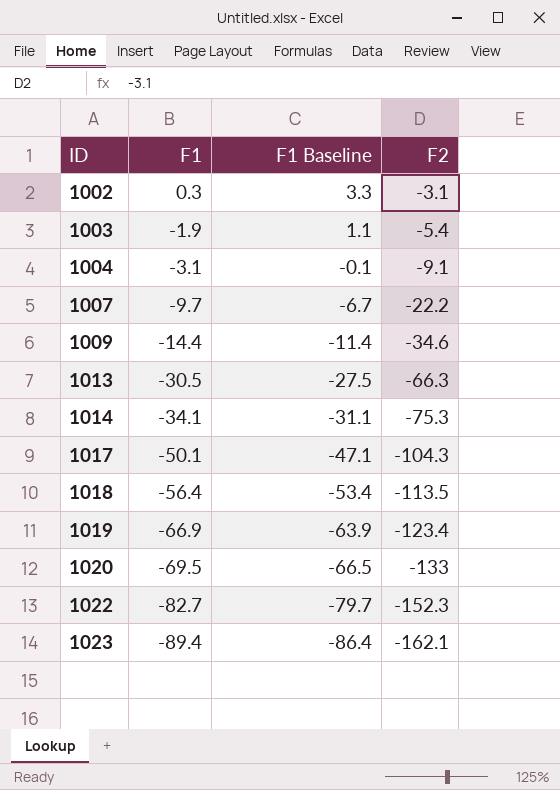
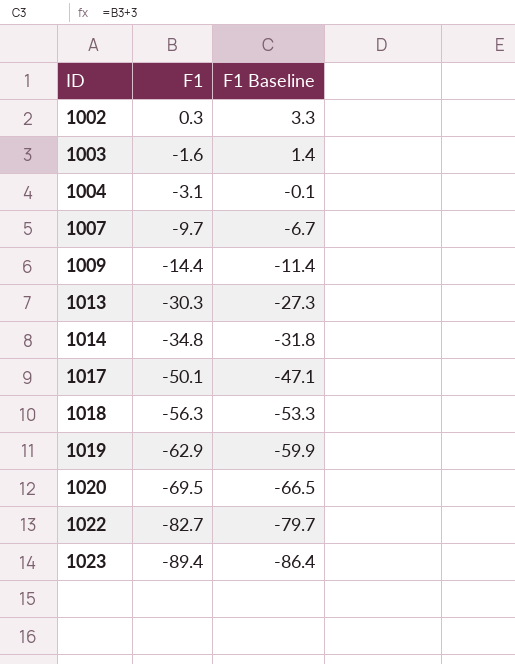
column F2 | position: 4 -> none
1003 | F1: -1.9 -> -1.6
1003 | F1 Baseline: 1.1 -> 1.4
1013 | F1: -30.5 -> -30.3
1013 | F1 Baseline: -27.5 -> -27.3
1014 | F1: -34.1 -> -34.8
1014 | F1 Baseline: -31.1 -> -31.8
1018 | F1: -56.4 -> -56.3
1018 | F1 Baseline: -53.4 -> -53.3
1019 | F1: -66.9 -> -62.9
1019 | F1 Baseline: -63.9 -> -59.9

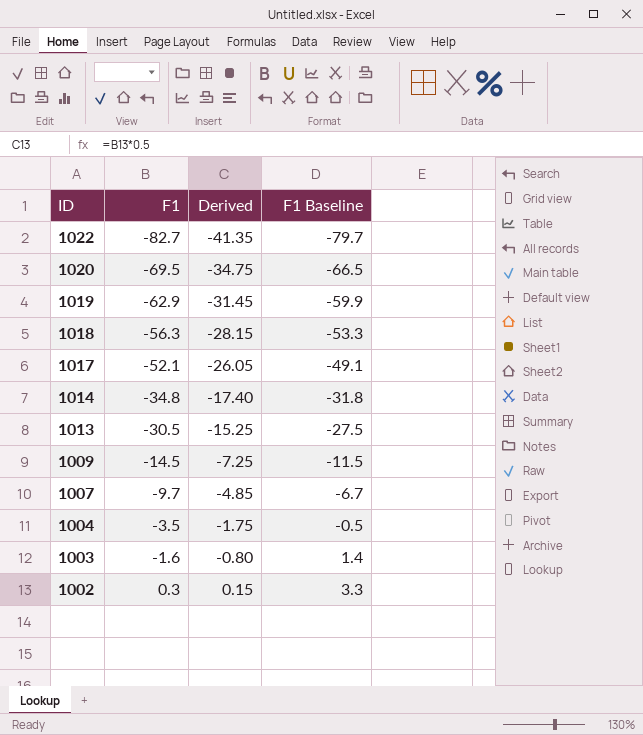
row order: ID ascending -> ID descending
column Derived | formula: none -> [F1] * 0.5
row 1023: -89.4 | -86.4 -> none
1017 | F1: -50.1 -> -52.1
1017 | F1 Baseline: -47.1 -> -49.1
1013 | F1: -30.3 -> -30.5
1013 | F1 Baseline: -27.3 -> -27.5
1009 | F1: -14.4 -> -14.5
1009 | F1 Baseline: -11.4 -> -11.5
1004 | F1: -3.1 -> -3.5
1004 | F1 Baseline: -0.1 -> -0.5

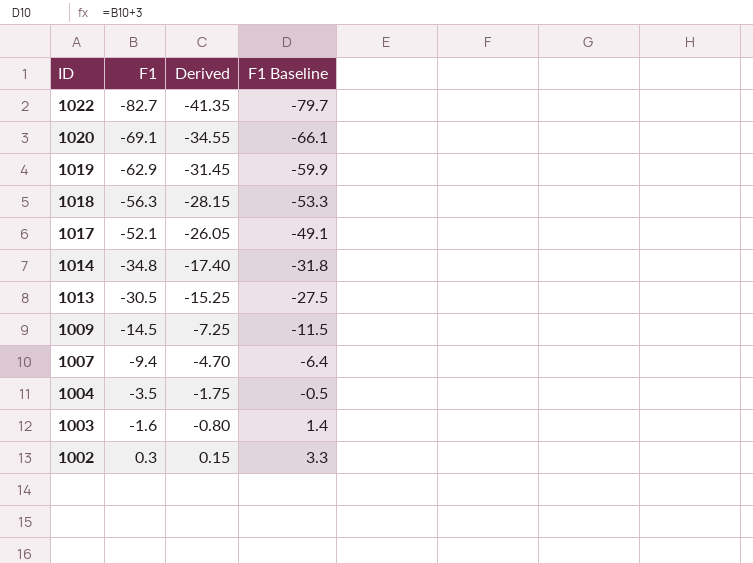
1020 | F1: -69.5 -> -69.1
1020 | Derived: -34.75 -> -34.55
1020 | F1 Baseline: -66.5 -> -66.1
1007 | F1: -9.7 -> -9.4
1007 | Derived: -4.85 -> -4.70
1007 | F1 Baseline: -6.7 -> -6.4

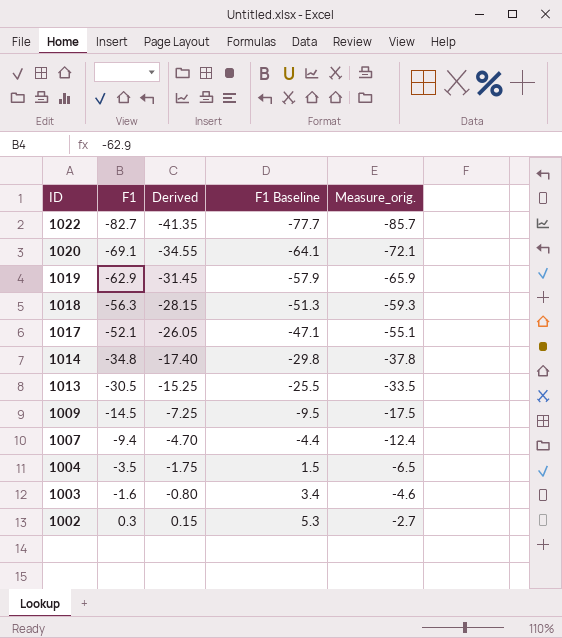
column F1 Baseline | formula: [F1] + 3 -> [F1] + 5
column Measure_orig. | formula: none -> [F1] - 3

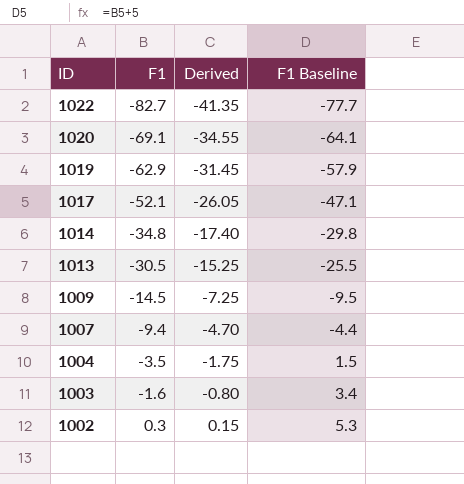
column Measure_orig. | formula: [F1] - 3 -> none
row 1018: -56.3 | -28.15 | -51.3 | -59.3 -> none

